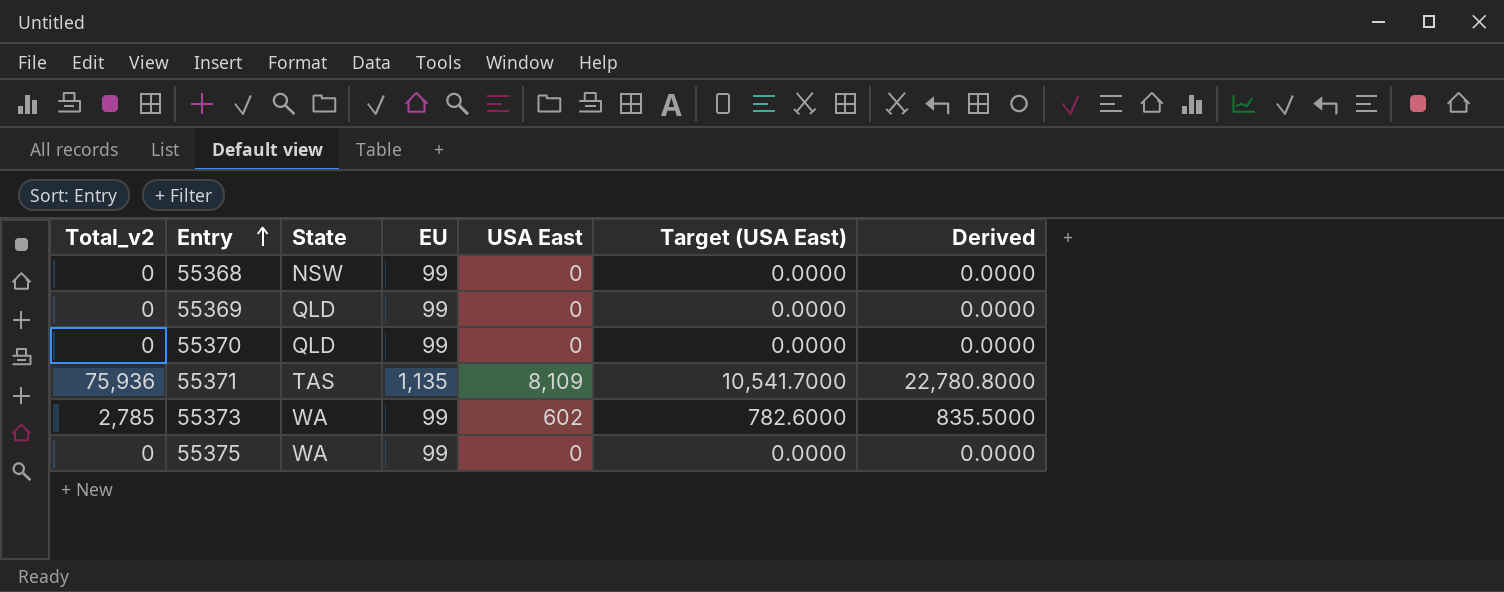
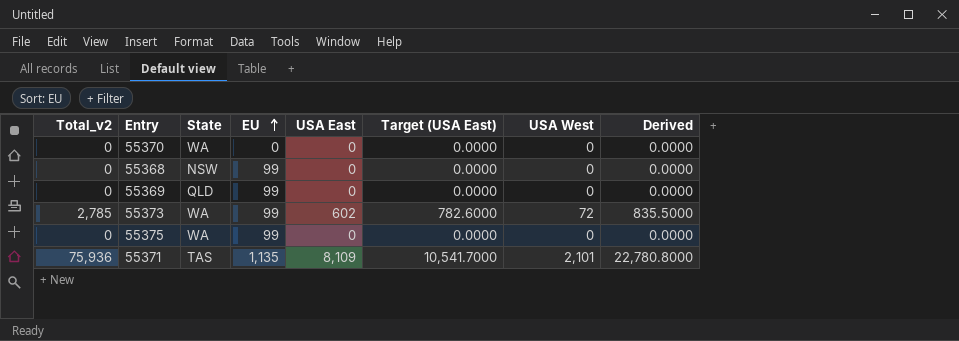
row order: Entry ascending -> EU ascending
column USA West | position: none -> 7
55370 | State: QLD -> WA
55370 | EU: 99 -> 0

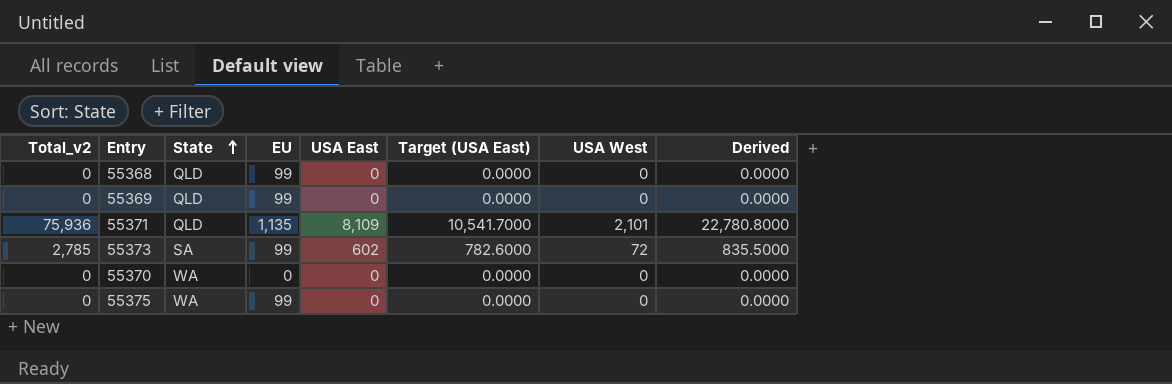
row order: EU ascending -> State ascending
55368 | State: NSW -> QLD
55371 | State: TAS -> QLD
55373 | State: WA -> SA

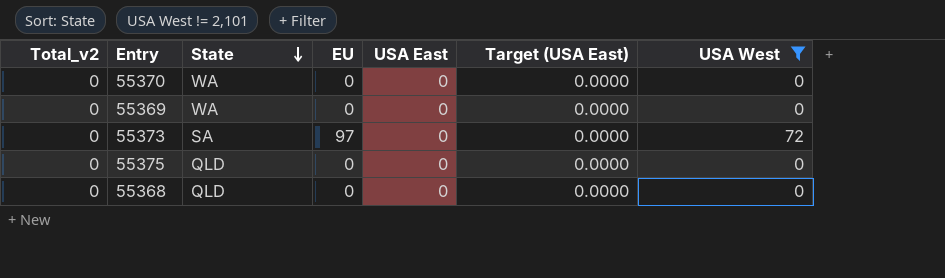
filter: none -> USA West != 2,101
row order: State ascending -> State descending
column Derived | formula: [Total_v2] * 0.3 -> none
55369 | State: QLD -> WA
55369 | EU: 99 -> 0
55373 | Total_v2: 2,785 -> 0
55373 | EU: 99 -> 97
55373 | USA East: 602 -> 0
55373 | Target (USA East): 782.6000 -> 0.0000
55375 | State: WA -> QLD
55375 | EU: 99 -> 0
55368 | EU: 99 -> 0

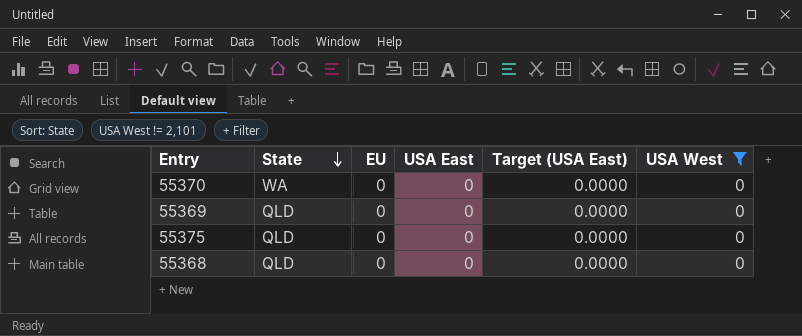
column Total_v2 | position: 1 -> none
row 55373: 0 | SA | 97 | 0 | 0.0000 | 72 -> none
55369 | State: WA -> QLD

